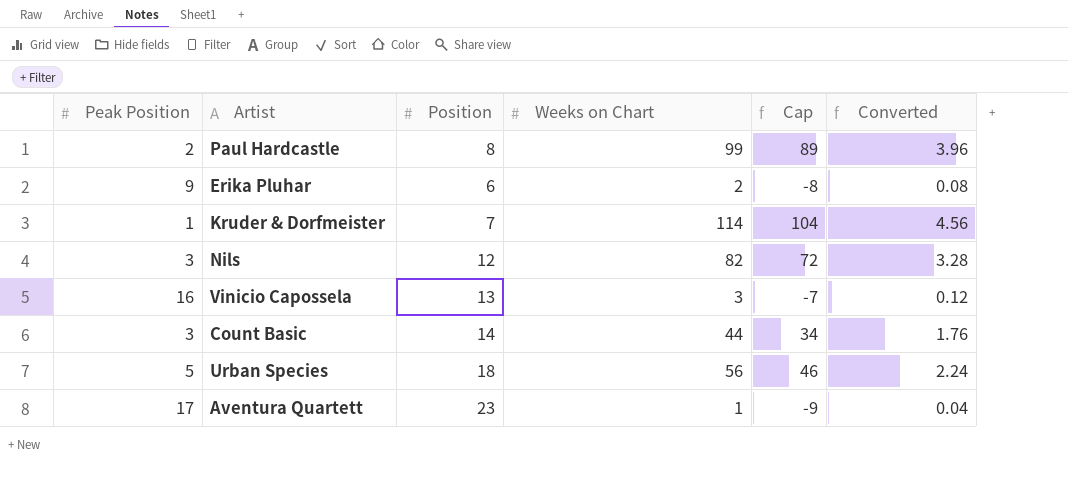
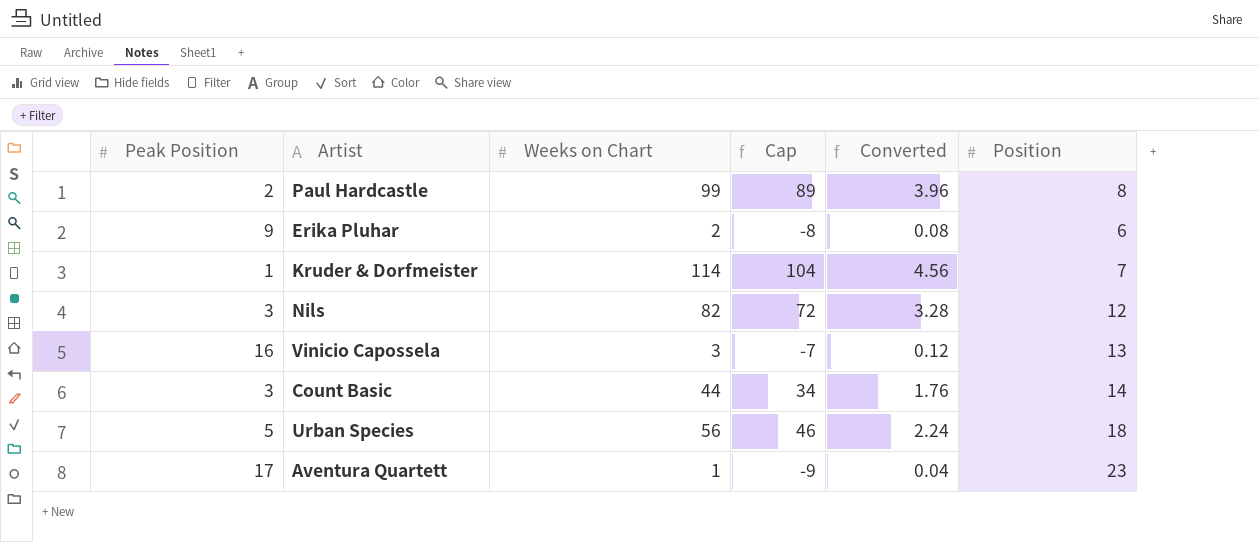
column Position | position: 3 -> 6

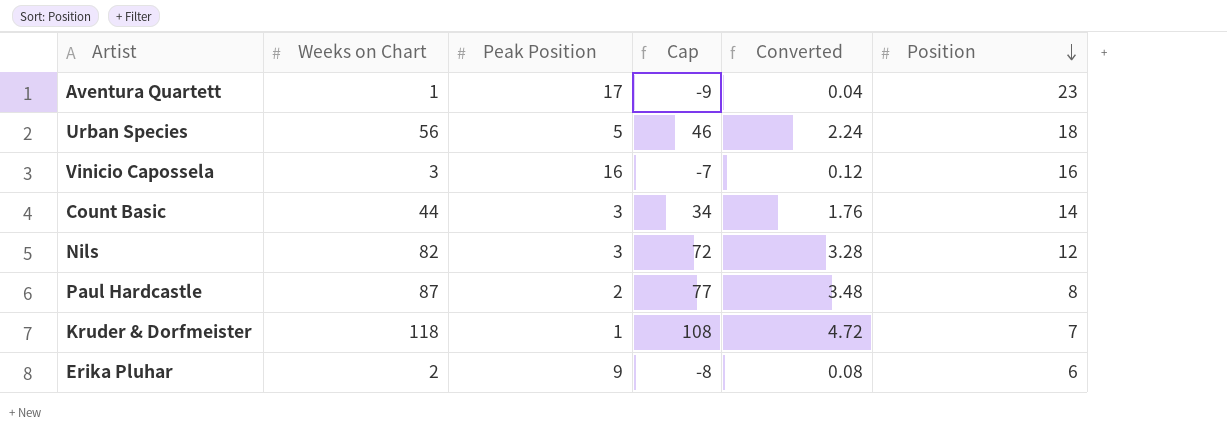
row order: none -> Position descending
column Peak Position | position: 1 -> 3
Vinicio Capossela | Position: 13 -> 16
Paul Hardcastle | Weeks on Chart: 99 -> 87
Paul Hardcastle | Cap: 89 -> 77
Paul Hardcastle | Converted: 3.96 -> 3.48
Kruder & Dorfmeister | Weeks on Chart: 114 -> 118
Kruder & Dorfmeister | Cap: 104 -> 108
Kruder & Dorfmeister | Converted: 4.56 -> 4.72

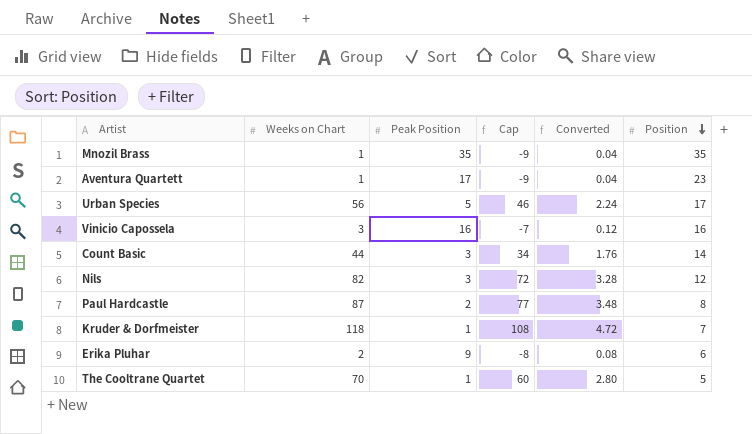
row Mnozil Brass: none -> 1 | 35 | -9 | 0.04 | 35
Urban Species | Position: 18 -> 17
row The Cooltrane Quartet: none -> 70 | 1 | 60 | 2.80 | 5

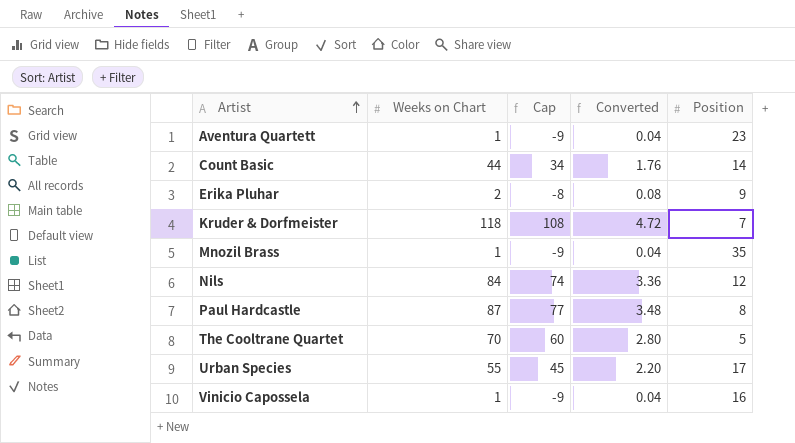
row order: Position descending -> Artist ascending
column Peak Position | position: 3 -> none
Erika Pluhar | Position: 6 -> 9
Nils | Weeks on Chart: 82 -> 84
Nils | Cap: 72 -> 74
Nils | Converted: 3.28 -> 3.36
Urban Species | Weeks on Chart: 56 -> 55
Urban Species | Cap: 46 -> 45
Urban Species | Converted: 2.24 -> 2.20
Vinicio Capossela | Weeks on Chart: 3 -> 1
Vinicio Capossela | Cap: -7 -> -9
Vinicio Capossela | Converted: 0.12 -> 0.04

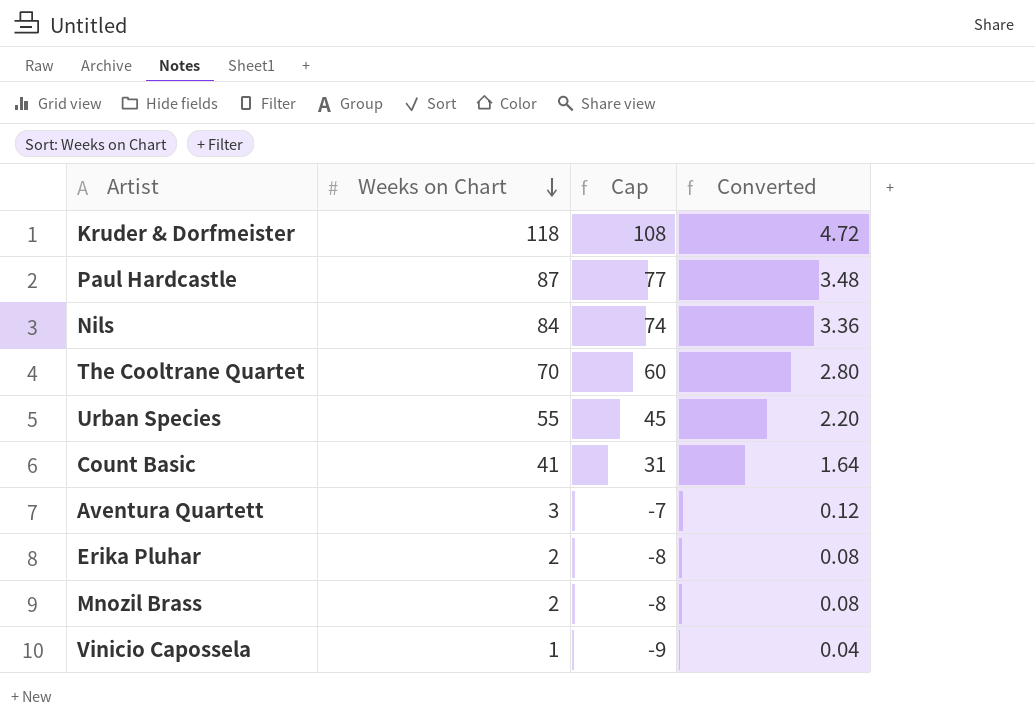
row order: Artist ascending -> Weeks on Chart descending
column Position | position: 5 -> none
Count Basic | Weeks on Chart: 44 -> 41
Count Basic | Cap: 34 -> 31
Count Basic | Converted: 1.76 -> 1.64
Aventura Quartett | Weeks on Chart: 1 -> 3
Aventura Quartett | Cap: -9 -> -7
Aventura Quartett | Converted: 0.04 -> 0.12
Mnozil Brass | Weeks on Chart: 1 -> 2
Mnozil Brass | Cap: -9 -> -8
Mnozil Brass | Converted: 0.04 -> 0.08

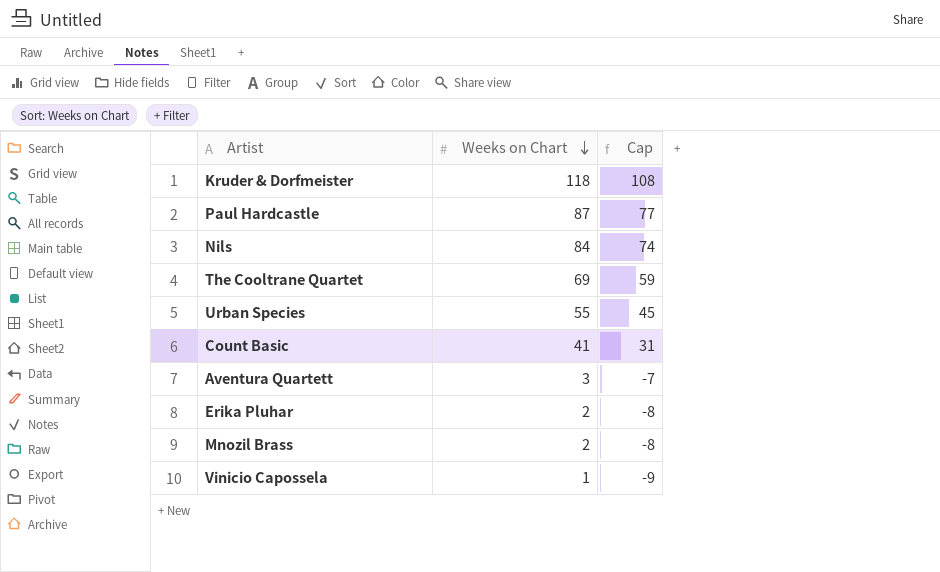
column Converted | formula: [Weeks on Chart] * 0.04 -> none
The Cooltrane Quartet | Weeks on Chart: 70 -> 69
The Cooltrane Quartet | Cap: 60 -> 59

